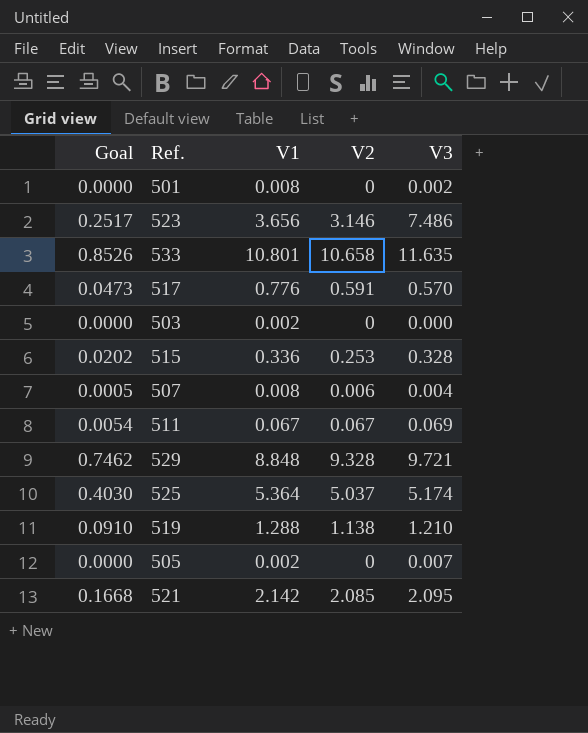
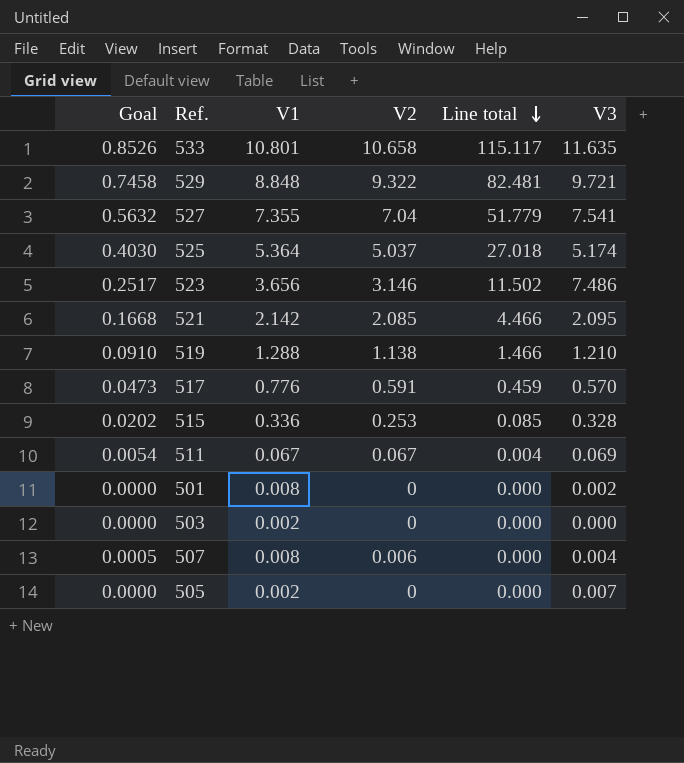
row order: none -> Line total descending
column Line total | formula: none -> [V1] * [V2]
529 | Goal: 0.7462 -> 0.7458
529 | V2: 9.328 -> 9.322
row 527: none -> 0.5632 | 7.355 | 7.04 | 51.779 | 7.541

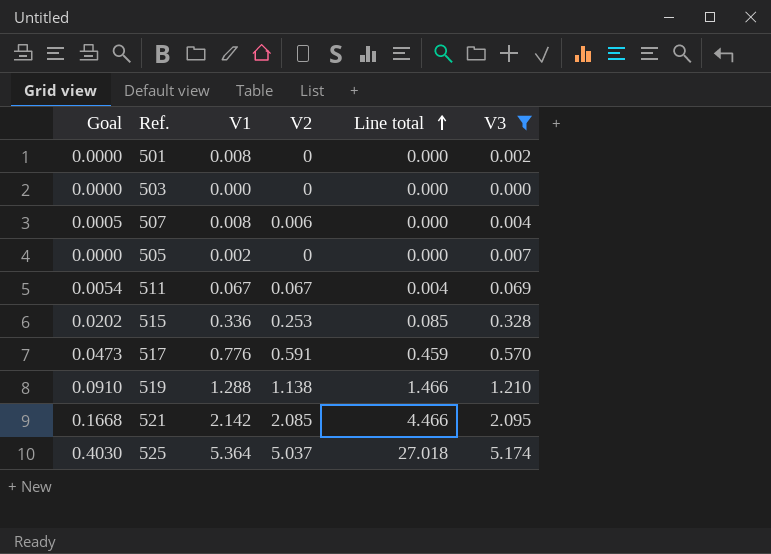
filter: none -> V3 <= 5.174
row order: Line total descending -> Line total ascending
503 | V1: 0.002 -> 0.000

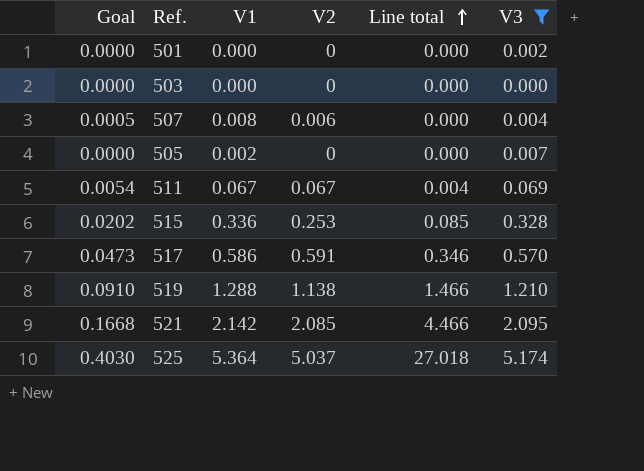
501 | V1: 0.008 -> 0.000
517 | V1: 0.776 -> 0.586
517 | Line total: 0.459 -> 0.346

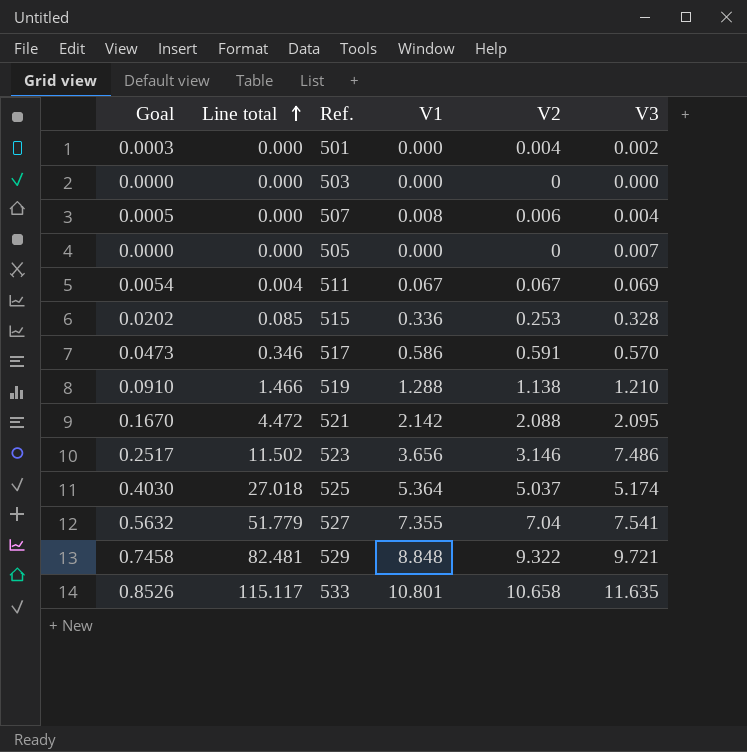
filter: V3 <= 5.174 -> none
column Line total | position: 5 -> 2
501 | Goal: 0.0000 -> 0.0003
501 | V2: 0 -> 0.004
505 | V1: 0.002 -> 0.000
521 | Goal: 0.1668 -> 0.1670
521 | Line total: 4.466 -> 4.472
521 | V2: 2.085 -> 2.088

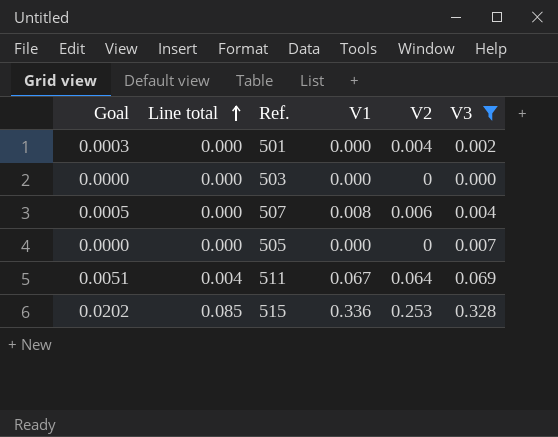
filter: none -> V3 <= 0.328
511 | Goal: 0.0054 -> 0.0051
511 | V2: 0.067 -> 0.064

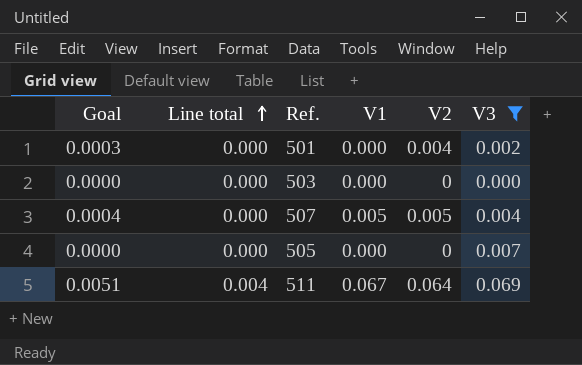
row 515: 0.0202 | 0.085 | 0.336 | 0.253 | 0.328 -> none
507 | Goal: 0.0005 -> 0.0004
507 | V1: 0.008 -> 0.005
507 | V2: 0.006 -> 0.005

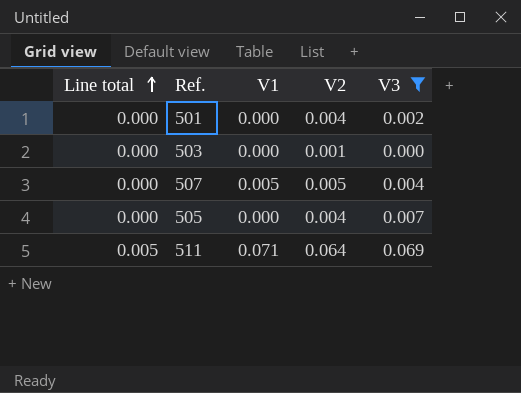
column Goal | formula: [V2] * 0.08 -> none
503 | V2: 0 -> 0.001
505 | V2: 0 -> 0.004
511 | Line total: 0.004 -> 0.005
511 | V1: 0.067 -> 0.071

